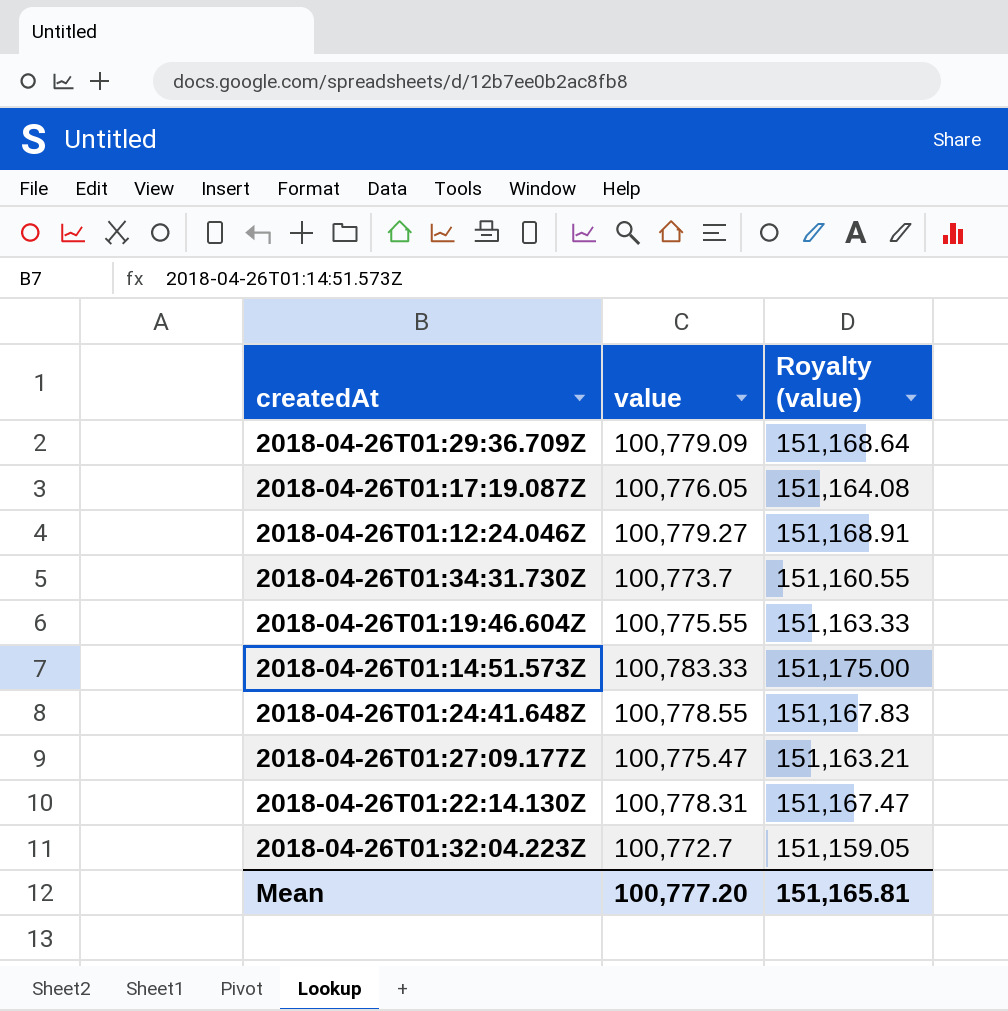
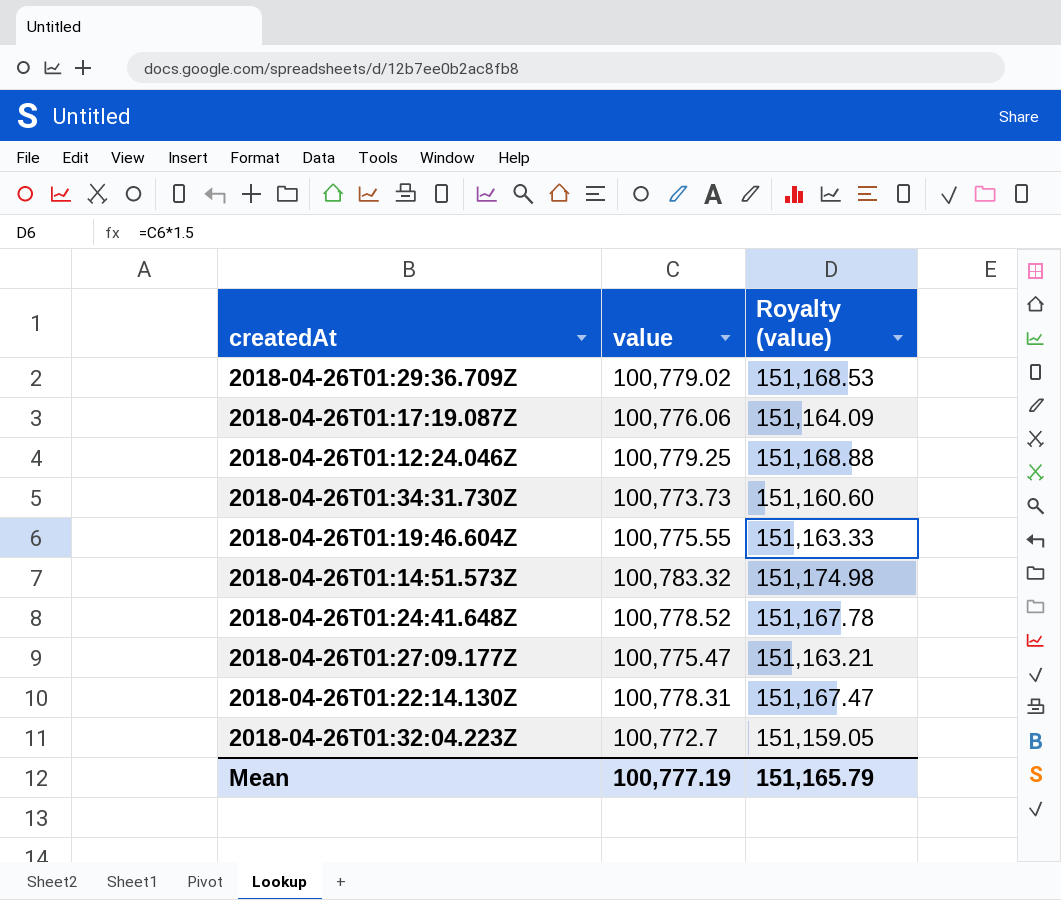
2018-04-26T01:29:36.709Z | value: 100,779.09 -> 100,779.02
2018-04-26T01:29:36.709Z | Royalty (value): 151,168.64 -> 151,168.53
2018-04-26T01:17:19.087Z | value: 100,776.05 -> 100,776.06
2018-04-26T01:17:19.087Z | Royalty (value): 151,164.08 -> 151,164.09
2018-04-26T01:12:24.046Z | value: 100,779.27 -> 100,779.25
2018-04-26T01:12:24.046Z | Royalty (value): 151,168.91 -> 151,168.88
2018-04-26T01:34:31.730Z | value: 100,773.7 -> 100,773.73
2018-04-26T01:34:31.730Z | Royalty (value): 151,160.55 -> 151,160.60
2018-04-26T01:14:51.573Z | value: 100,783.33 -> 100,783.32
2018-04-26T01:14:51.573Z | Royalty (value): 151,175.00 -> 151,174.98
2018-04-26T01:24:41.648Z | value: 100,778.55 -> 100,778.52
2018-04-26T01:24:41.648Z | Royalty (value): 151,167.83 -> 151,167.78
Mean | value: 100,777.20 -> 100,777.19
Mean | Royalty (value): 151,165.81 -> 151,165.79

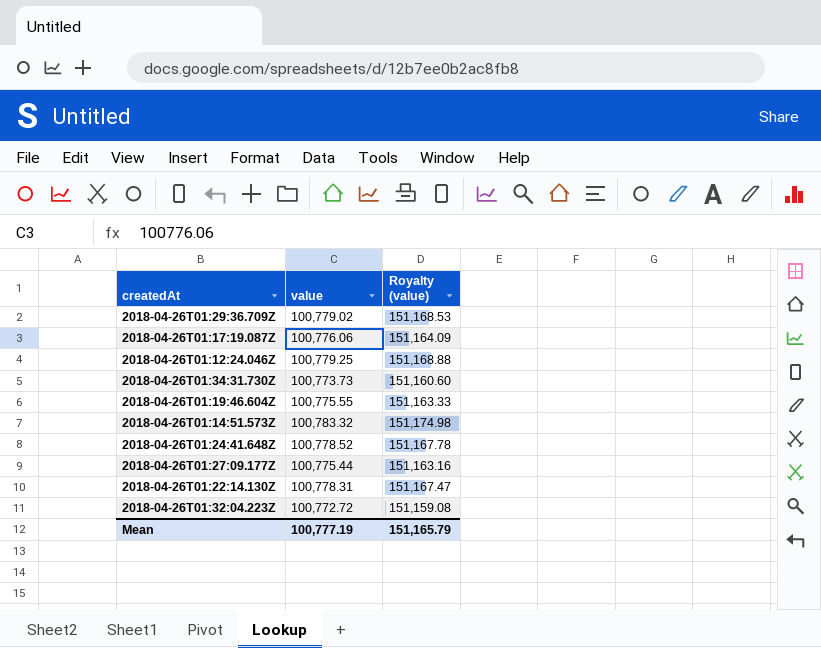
2018-04-26T01:27:09.177Z | value: 100,775.47 -> 100,775.44
2018-04-26T01:27:09.177Z | Royalty (value): 151,163.21 -> 151,163.16
2018-04-26T01:32:04.223Z | value: 100,772.7 -> 100,772.72
2018-04-26T01:32:04.223Z | Royalty (value): 151,159.05 -> 151,159.08

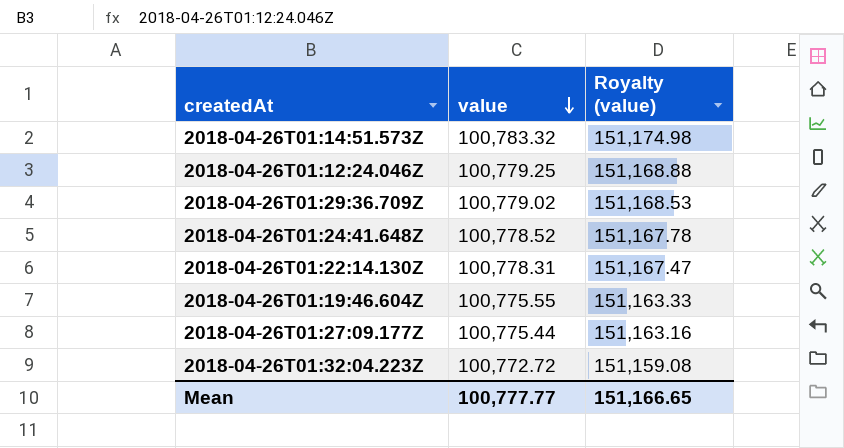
row order: none -> value descending
row 2018-04-26T01:17:19.087Z: 100,776.06 | 151,164.09 -> none
row 2018-04-26T01:34:31.730Z: 100,773.73 | 151,160.60 -> none
Mean | value: 100,777.19 -> 100,777.77
Mean | Royalty (value): 151,165.79 -> 151,166.65

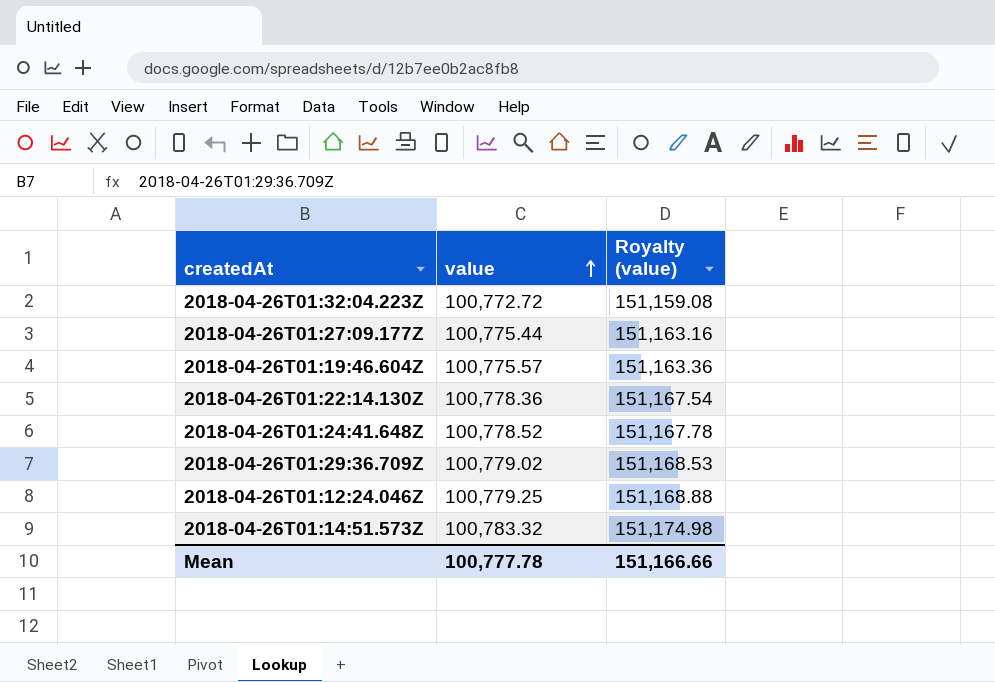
row order: value descending -> value ascending
2018-04-26T01:19:46.604Z | value: 100,775.55 -> 100,775.57
2018-04-26T01:19:46.604Z | Royalty (value): 151,163.33 -> 151,163.36
2018-04-26T01:22:14.130Z | value: 100,778.31 -> 100,778.36
2018-04-26T01:22:14.130Z | Royalty (value): 151,167.47 -> 151,167.54
Mean | value: 100,777.77 -> 100,777.78
Mean | Royalty (value): 151,166.65 -> 151,166.66

